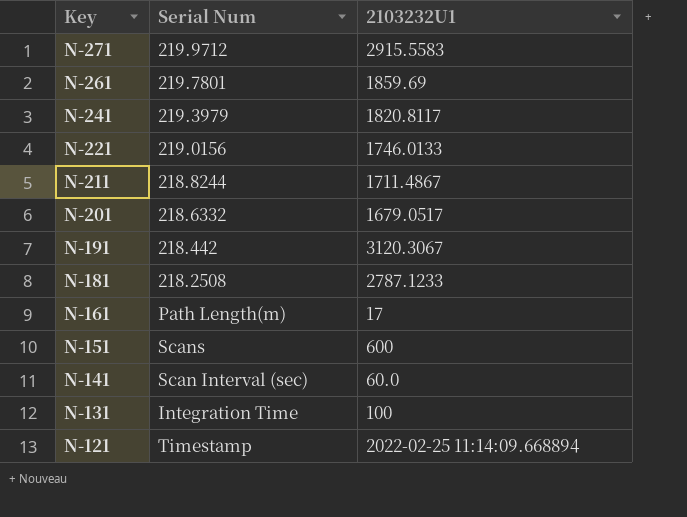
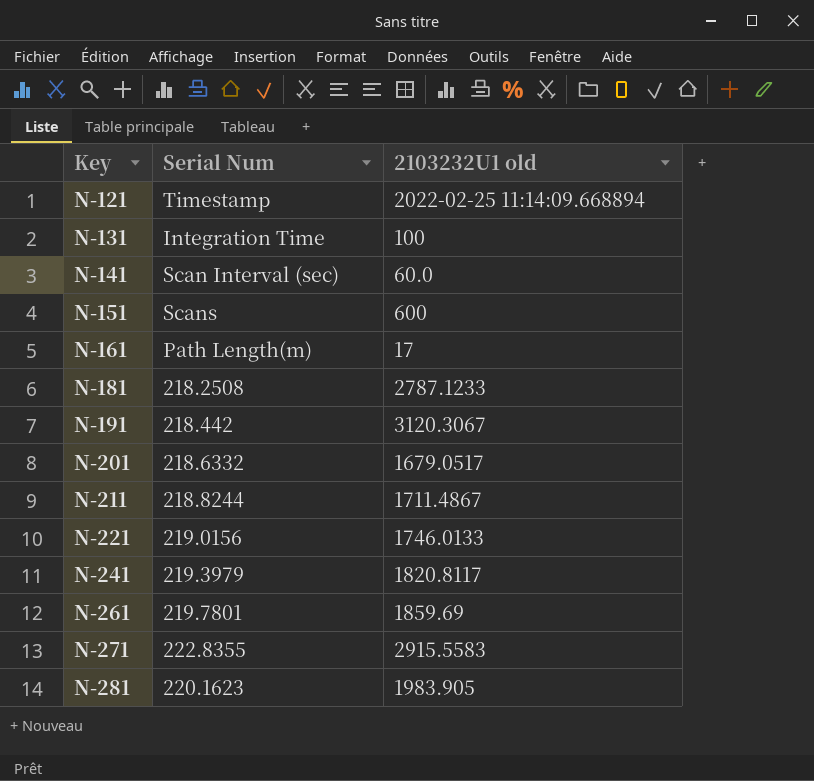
row order: Key descending -> Key ascending
column name: 2103232U1 -> 2103232U1 old
N-271 | Serial Num: 219.9712 -> 222.8355
row N-281: none -> 220.1623 | 1983.905

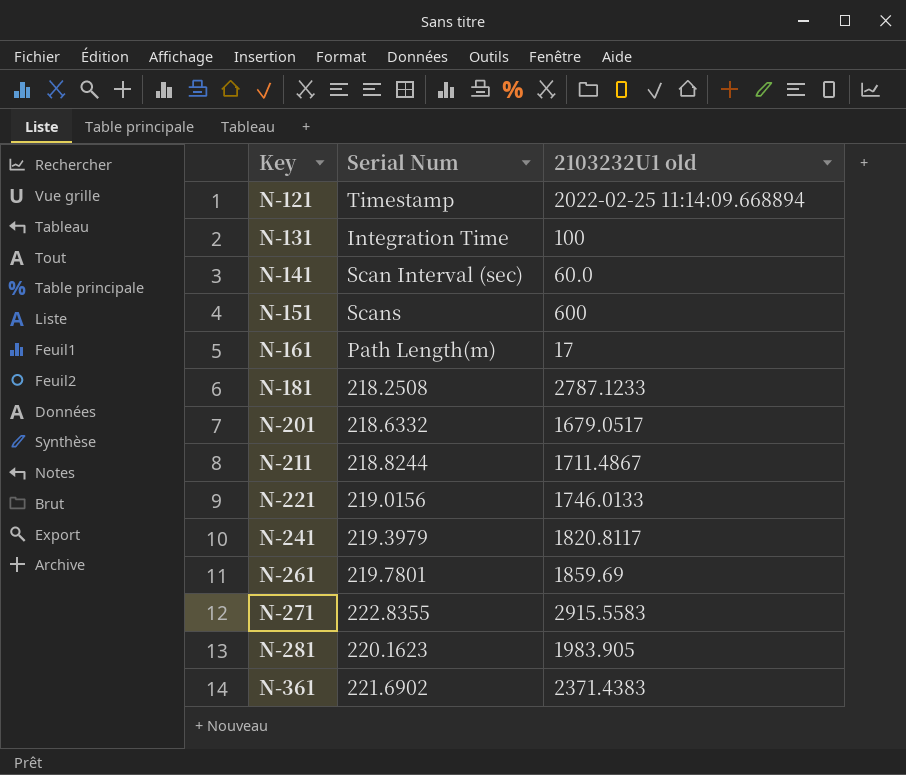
row N-191: 218.442 | 3120.3067 -> none
row N-361: none -> 221.6902 | 2371.4383

